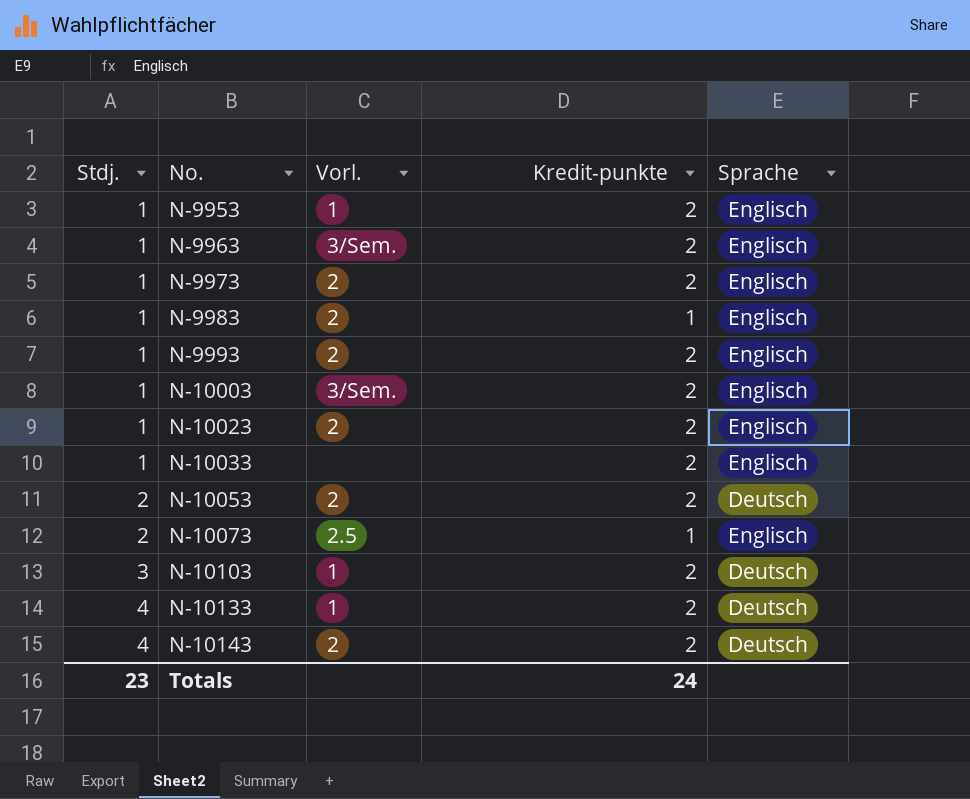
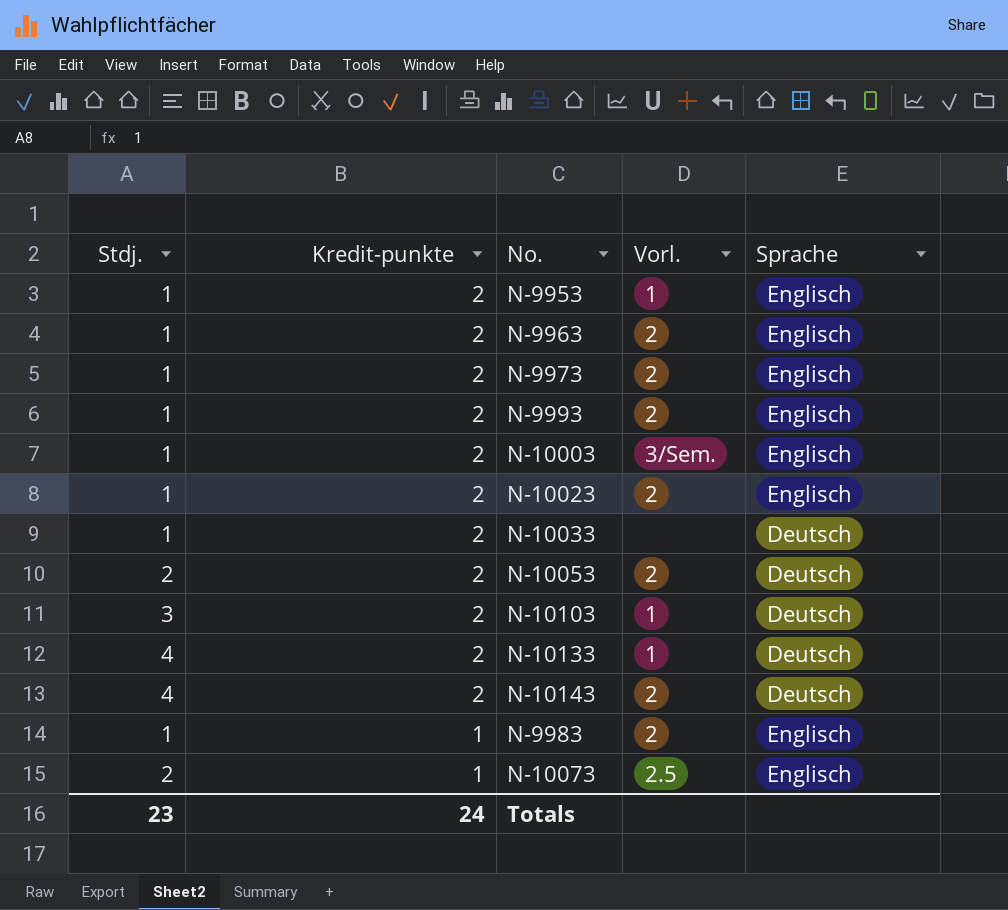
row order: Stdj. ascending -> Kredit-punkte descending
column Kredit-punkte | position: 4 -> 2
N-9963 | Vorl.: 3/Sem. -> 2
N-10033 | Sprache: Englisch -> Deutsch

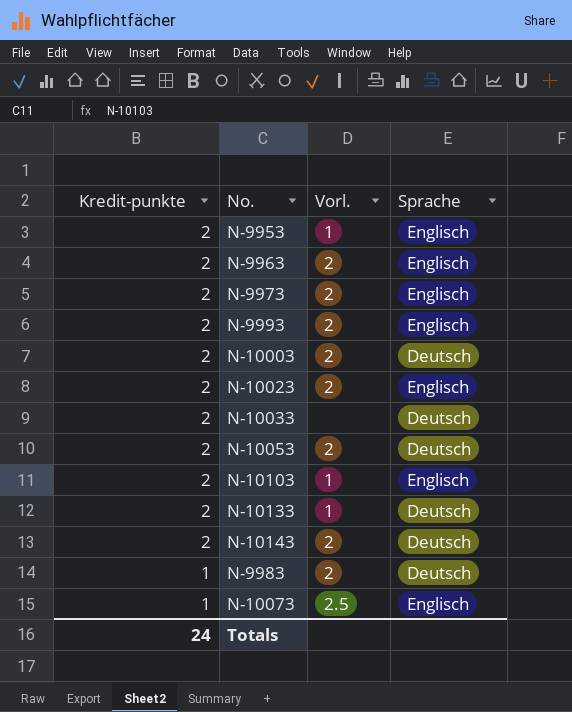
column Stdj. | position: 1 -> none
N-10003 | Vorl.: 3/Sem. -> 2
N-10003 | Sprache: Englisch -> Deutsch
N-10103 | Sprache: Deutsch -> Englisch
N-9983 | Sprache: Englisch -> Deutsch

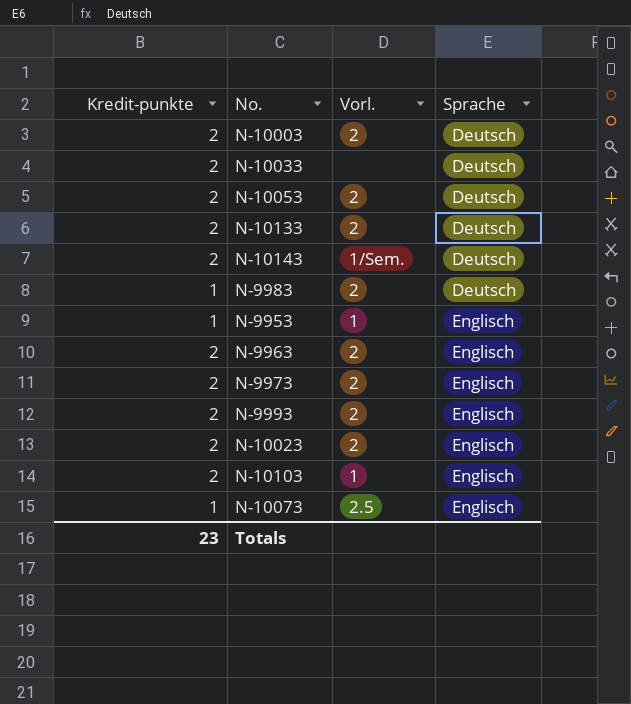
row order: Kredit-punkte descending -> Sprache ascending
N-10133 | Vorl.: 1 -> 2
N-10143 | Vorl.: 2 -> 1/Sem.
N-9953 | Kredit-punkte: 2 -> 1
Totals | Kredit-punkte: 24 -> 23

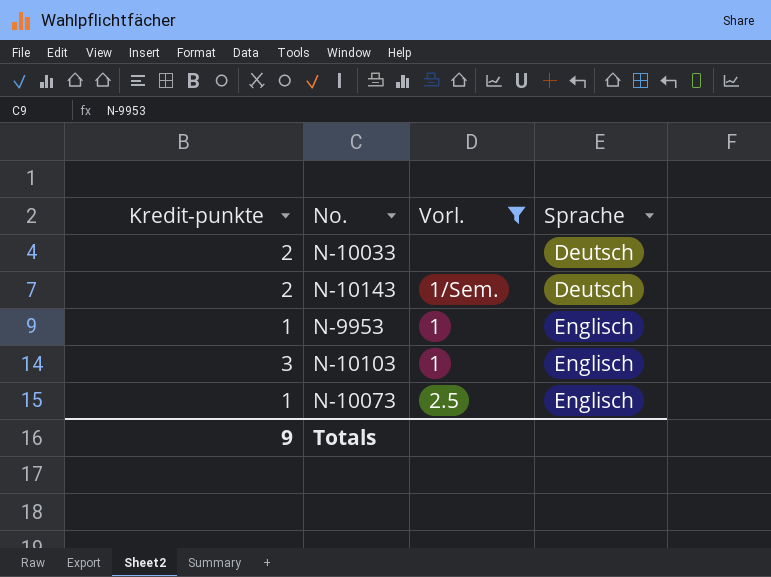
filter: none -> Vorl. != 2
N-10103 | Kredit-punkte: 2 -> 3
Totals | Kredit-punkte: 23 -> 9

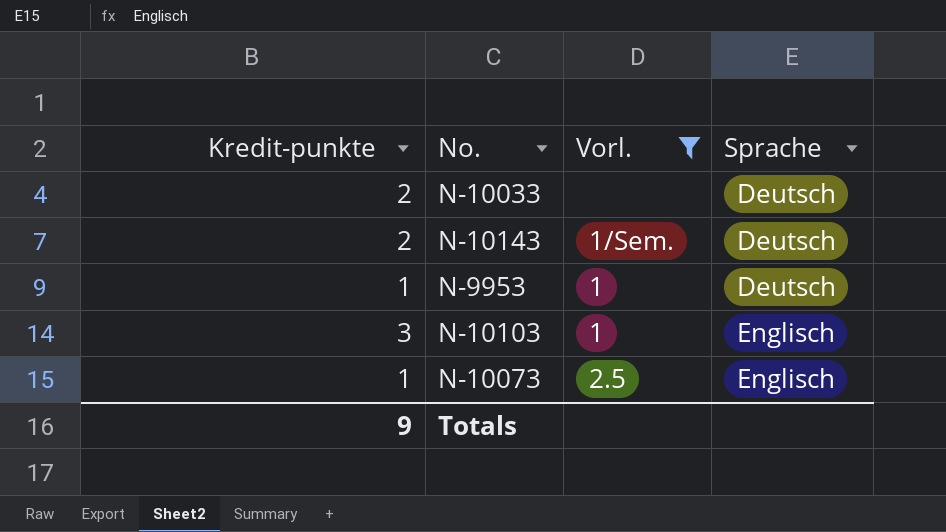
N-9953 | Sprache: Englisch -> Deutsch

